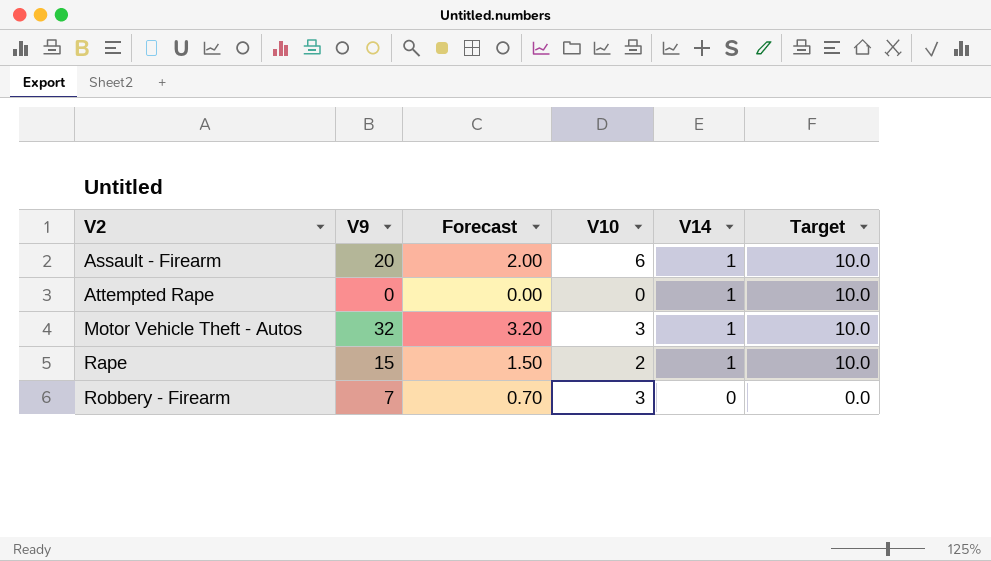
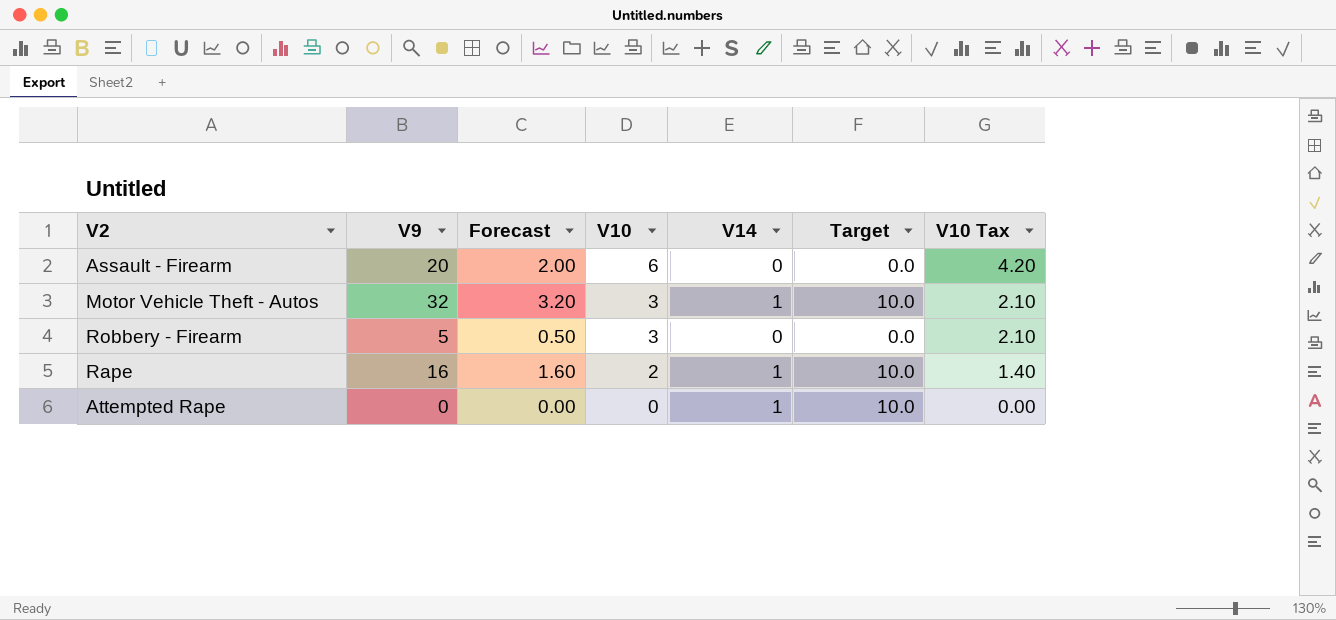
row order: V2 ascending -> V10 descending
column V10 Tax | formula: none -> [V10] * 0.7
Assault - Firearm | V14: 1 -> 0
Assault - Firearm | Target: 10.0 -> 0.0
Robbery - Firearm | V9: 7 -> 5
Robbery - Firearm | Forecast: 0.70 -> 0.50
Rape | V9: 15 -> 16
Rape | Forecast: 1.50 -> 1.60

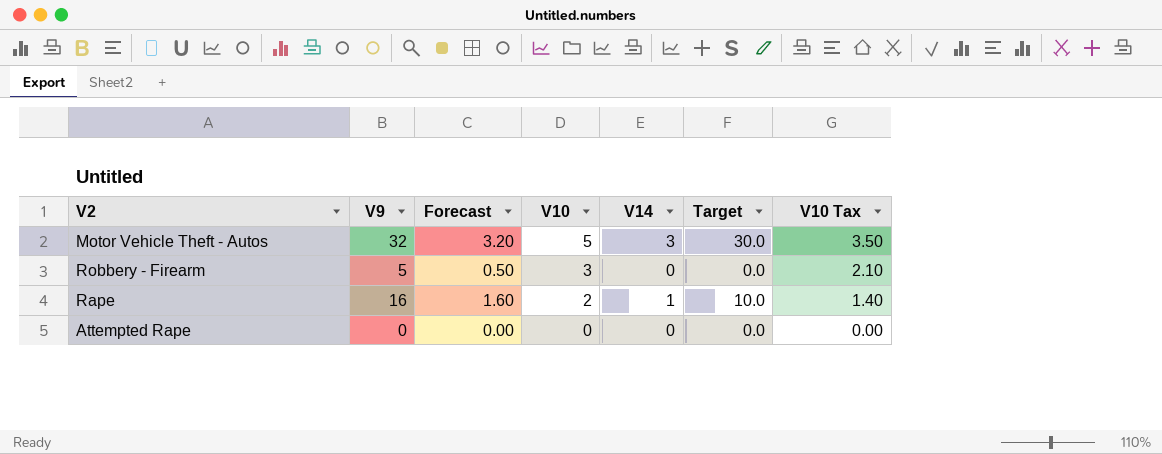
row Assault - Firearm: 20 | 2.00 | 6 | 0 | 0.0 | 4.20 -> none
Motor Vehicle Theft - Autos | V10: 3 -> 5
Motor Vehicle Theft - Autos | V14: 1 -> 3
Motor Vehicle Theft - Autos | Target: 10.0 -> 30.0
Motor Vehicle Theft - Autos | V10 Tax: 2.10 -> 3.50
Attempted Rape | V14: 1 -> 0
Attempted Rape | Target: 10.0 -> 0.0

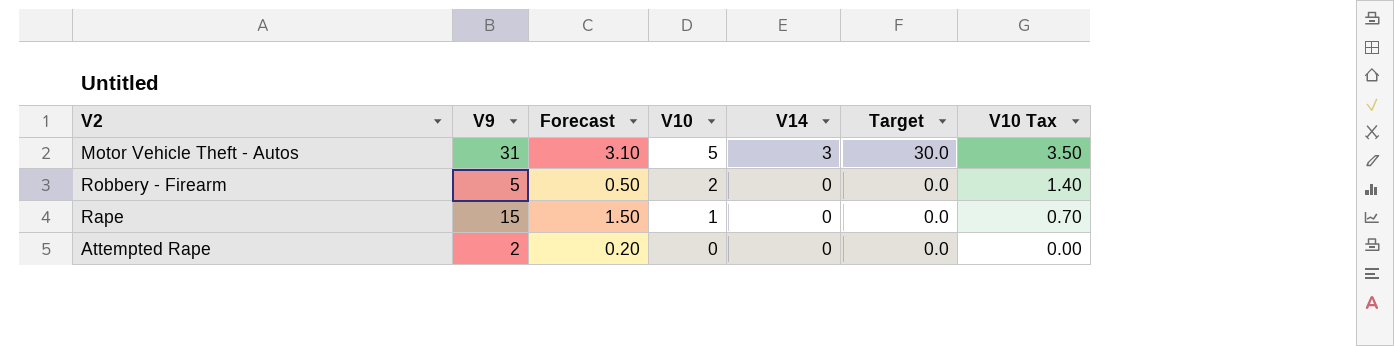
Motor Vehicle Theft - Autos | V9: 32 -> 31
Motor Vehicle Theft - Autos | Forecast: 3.20 -> 3.10
Robbery - Firearm | V10: 3 -> 2
Robbery - Firearm | V10 Tax: 2.10 -> 1.40
Rape | V9: 16 -> 15
Rape | Forecast: 1.60 -> 1.50
Rape | V10: 2 -> 1
Rape | V14: 1 -> 0
Rape | Target: 10.0 -> 0.0
Rape | V10 Tax: 1.40 -> 0.70
Attempted Rape | V9: 0 -> 2
Attempted Rape | Forecast: 0.00 -> 0.20

